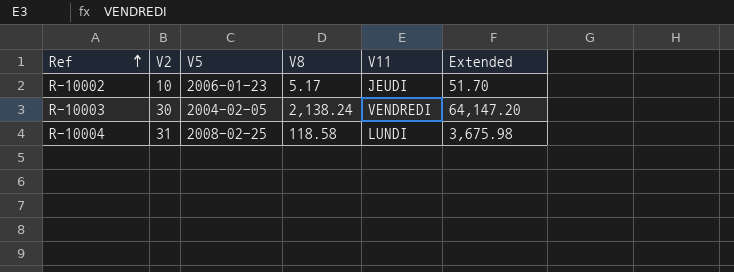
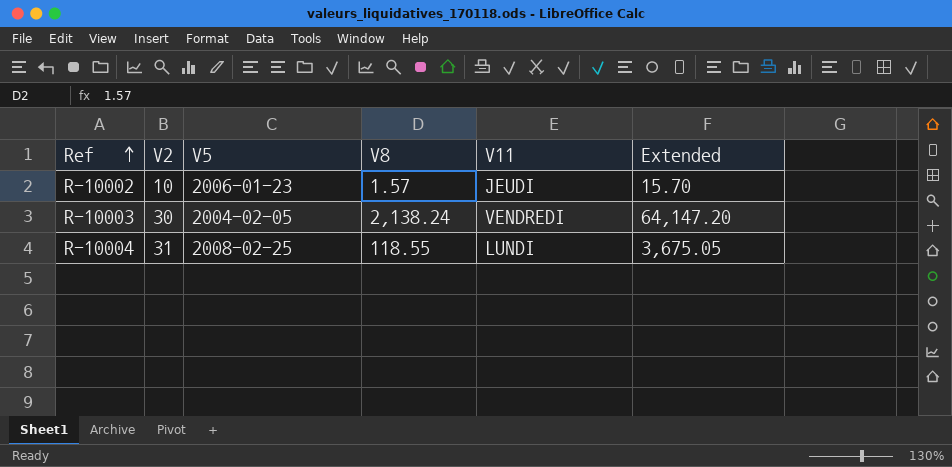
R-10002 | V8: 5.17 -> 1.57
R-10002 | Extended: 51.70 -> 15.70
R-10004 | V8: 118.58 -> 118.55
R-10004 | Extended: 3,675.98 -> 3,675.05

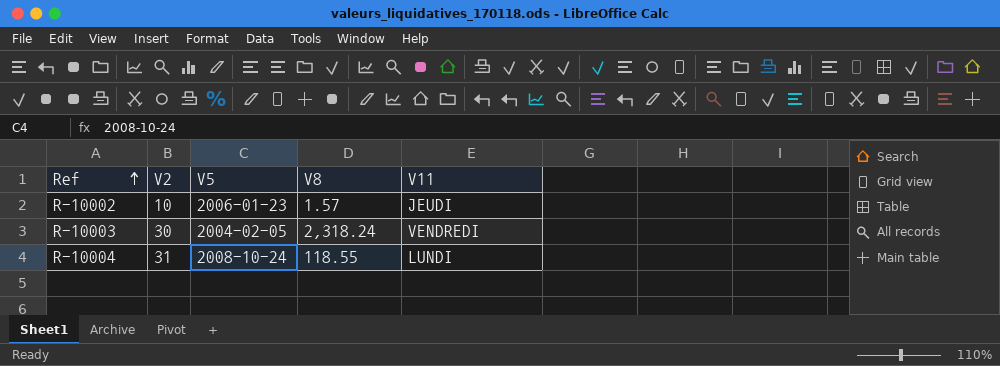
column Extended | formula: [V2] * [V8] -> none
R-10003 | V8: 2,138.24 -> 2,318.24
R-10004 | V5: 2008-02-25 -> 2008-10-24

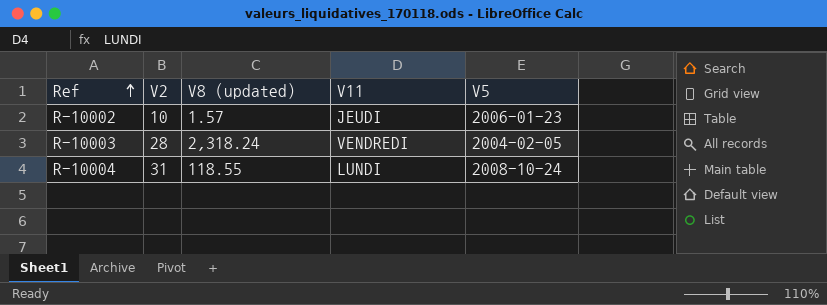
column name: V8 -> V8 (updated)
column V5 | position: 3 -> 5
R-10003 | V2: 30 -> 28

